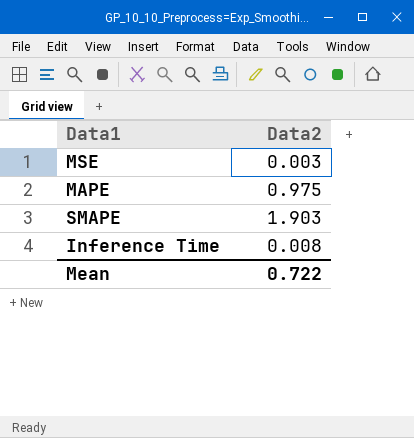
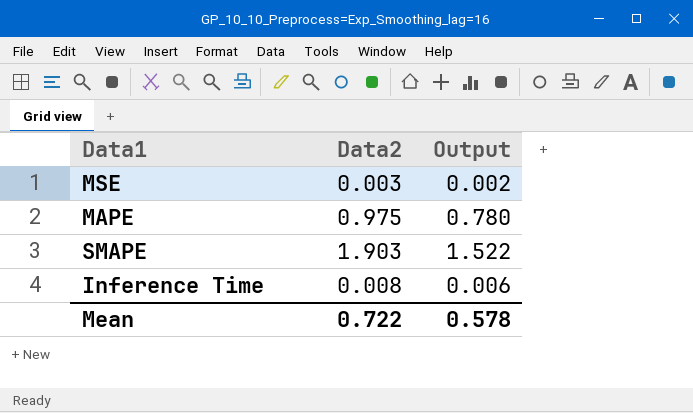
column Output | formula: none -> [Data2] * 0.8

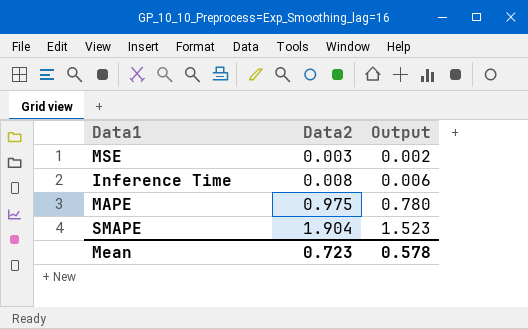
row order: none -> Data2 ascending
SMAPE | Data2: 1.903 -> 1.904
SMAPE | Output: 1.522 -> 1.523
Mean | Data2: 0.722 -> 0.723

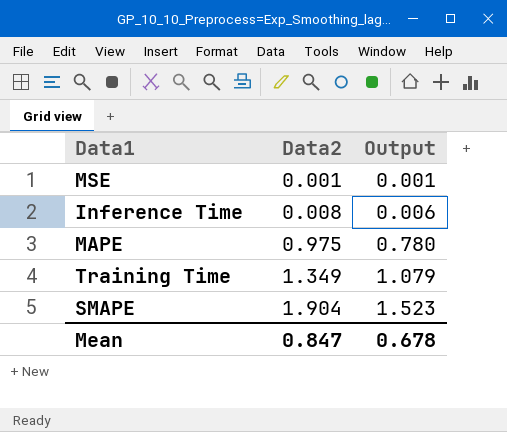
MSE | Data2: 0.003 -> 0.001
MSE | Output: 0.002 -> 0.001
row Training Time: none -> 1.349 | 1.079
Mean | Data2: 0.723 -> 0.847
Mean | Output: 0.578 -> 0.678

